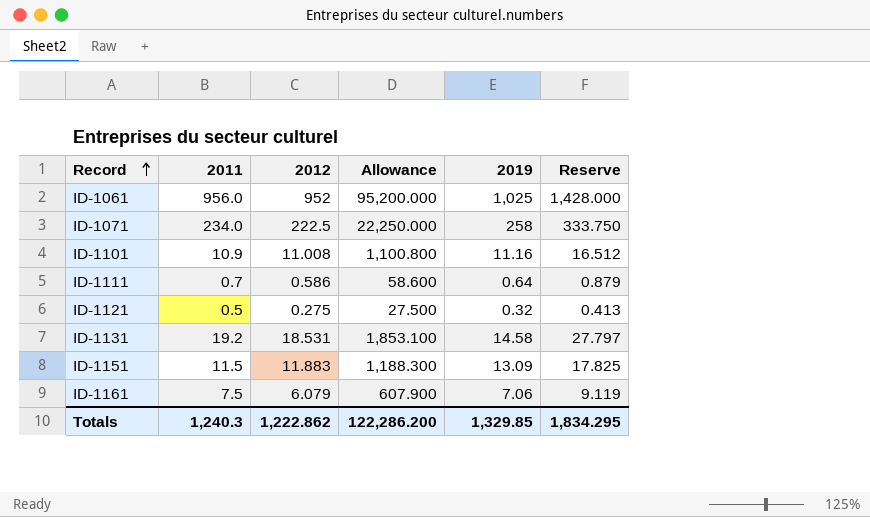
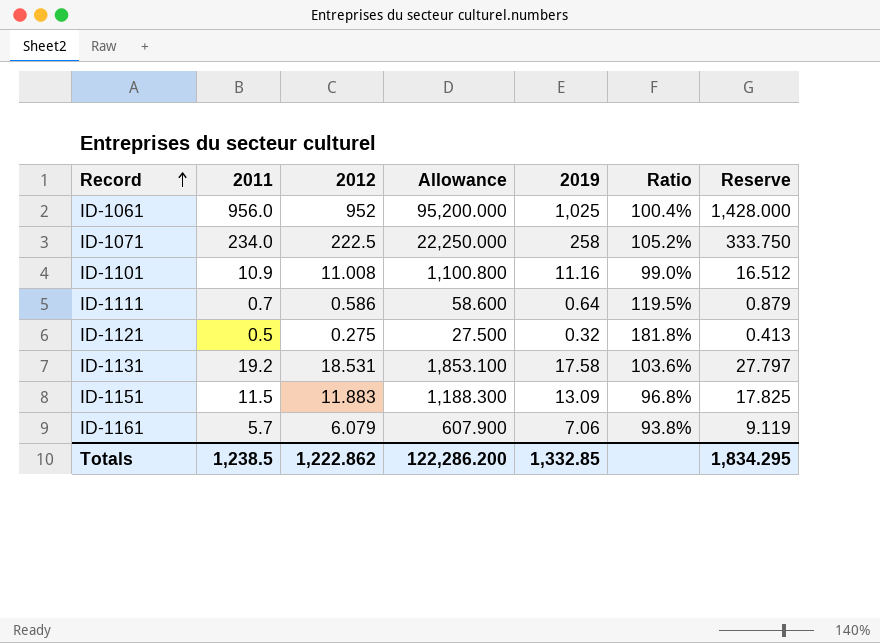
column Ratio | formula: none -> [2011] / [2012]
ID-1131 | 2019: 14.58 -> 17.58
ID-1161 | 2011: 7.5 -> 5.7
Totals | 2011: 1,240.3 -> 1,238.5
Totals | 2019: 1,329.85 -> 1,332.85

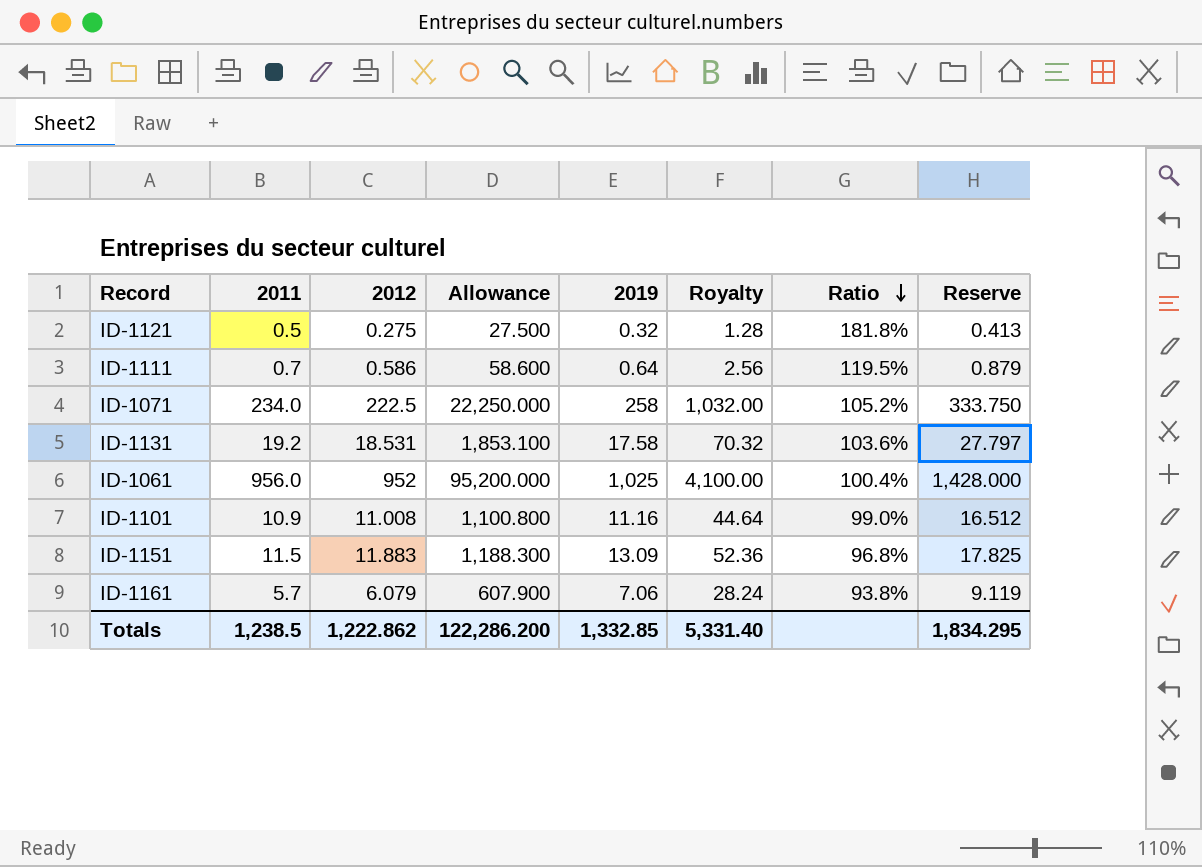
row order: Record ascending -> Ratio descending
column Royalty | formula: none -> [2019] * 4

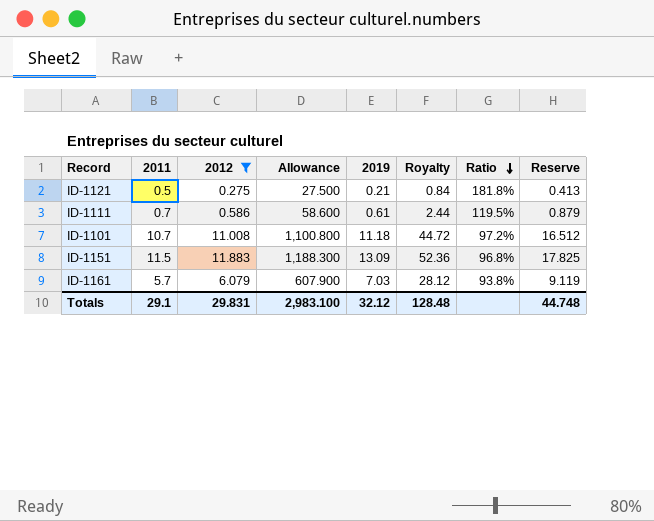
filter: none -> 2012 <= 11.883
ID-1121 | 2019: 0.32 -> 0.21
ID-1121 | Royalty: 1.28 -> 0.84
ID-1111 | 2019: 0.64 -> 0.61
ID-1111 | Royalty: 2.56 -> 2.44
ID-1101 | 2011: 10.9 -> 10.7
ID-1101 | 2019: 11.16 -> 11.18
ID-1101 | Royalty: 44.64 -> 44.72
ID-1101 | Ratio: 99.0% -> 97.2%
ID-1161 | 2019: 7.06 -> 7.03
ID-1161 | Royalty: 28.24 -> 28.12
Totals | 2011: 1,238.5 -> 29.1
Totals | 2012: 1,222.862 -> 29.831
Totals | Allowance: 122,286.200 -> 2,983.100
Totals | 2019: 1,332.85 -> 32.12
Totals | Royalty: 5,331.40 -> 128.48
Totals | Reserve: 1,834.295 -> 44.748

